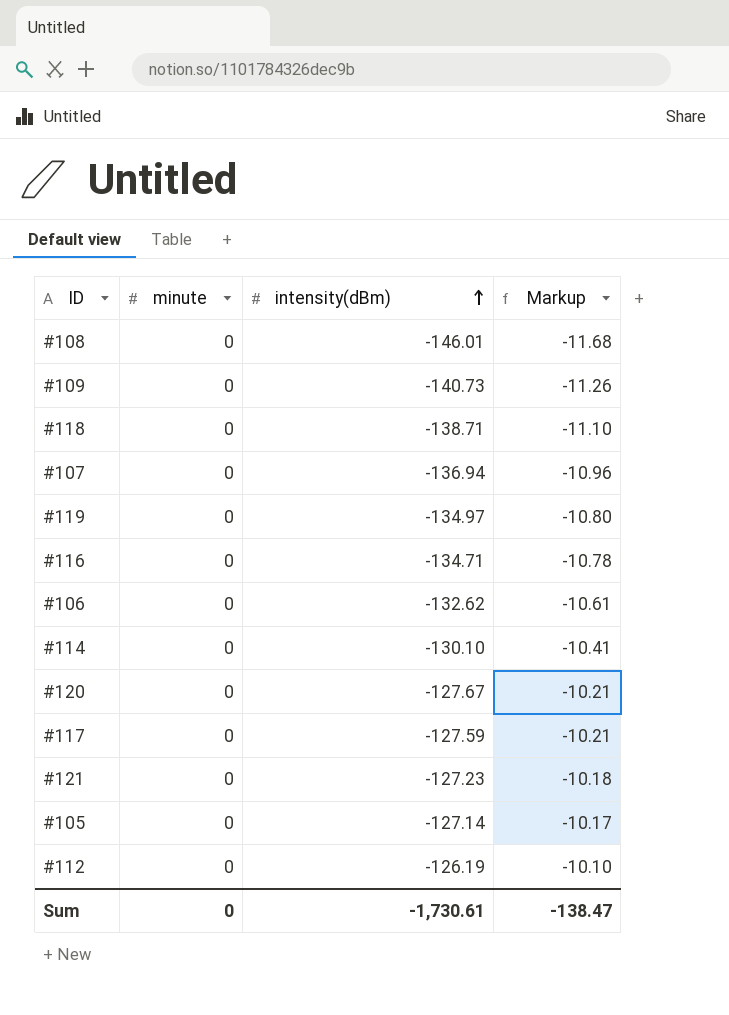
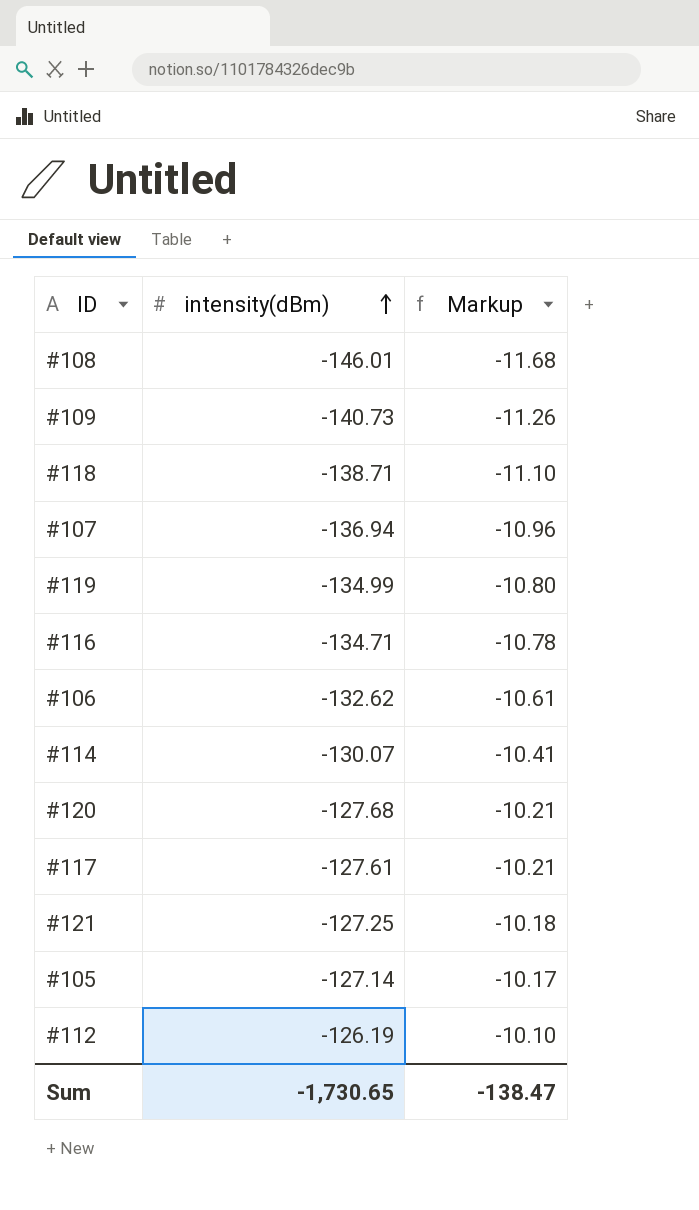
column minute | position: 2 -> none
#119 | intensity(dBm): -134.97 -> -134.99
#114 | intensity(dBm): -130.10 -> -130.07
#120 | intensity(dBm): -127.67 -> -127.68
#117 | intensity(dBm): -127.59 -> -127.61
#121 | intensity(dBm): -127.23 -> -127.25
Sum | intensity(dBm): -1,730.61 -> -1,730.65

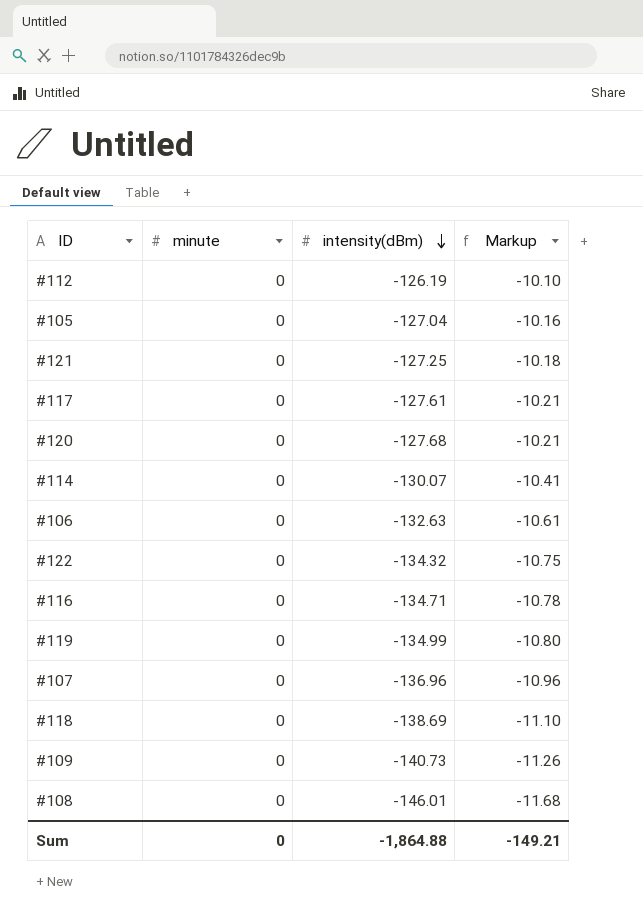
row order: intensity(dBm) ascending -> intensity(dBm) descending
column minute | position: none -> 2
#105 | intensity(dBm): -127.14 -> -127.04
#105 | Markup: -10.17 -> -10.16
#106 | intensity(dBm): -132.62 -> -132.63
row #122: none -> 0 | -134.32 | -10.75
#107 | intensity(dBm): -136.94 -> -136.96
#118 | intensity(dBm): -138.71 -> -138.69
Sum | intensity(dBm): -1,730.65 -> -1,864.88
Sum | Markup: -138.47 -> -149.21

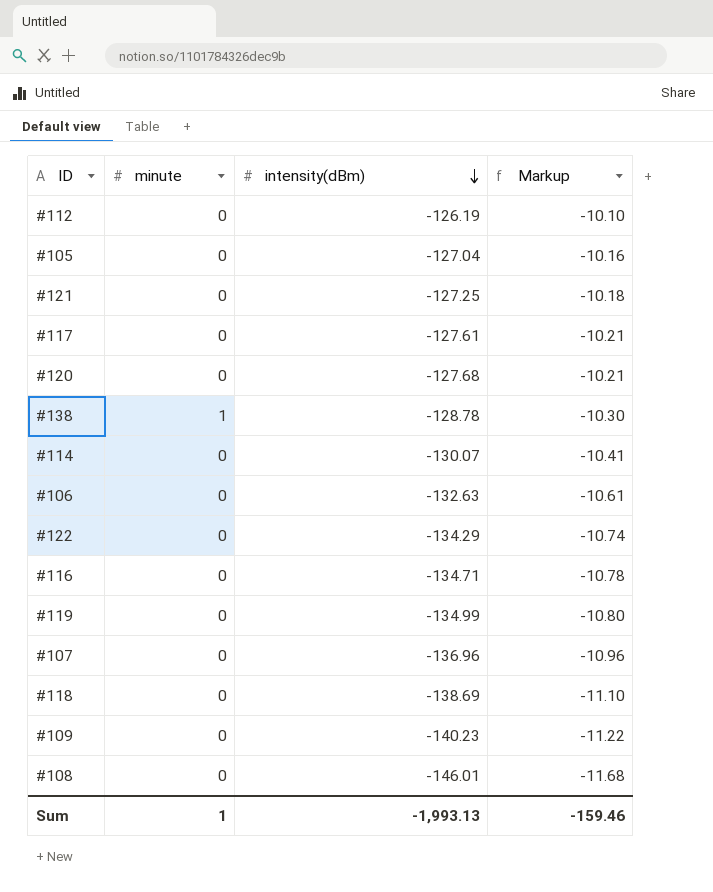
row #138: none -> 1 | -128.78 | -10.30
#122 | intensity(dBm): -134.32 -> -134.29
#122 | Markup: -10.75 -> -10.74
#109 | intensity(dBm): -140.73 -> -140.23
#109 | Markup: -11.26 -> -11.22
Sum | minute: 0 -> 1
Sum | intensity(dBm): -1,864.88 -> -1,993.13
Sum | Markup: -149.21 -> -159.46

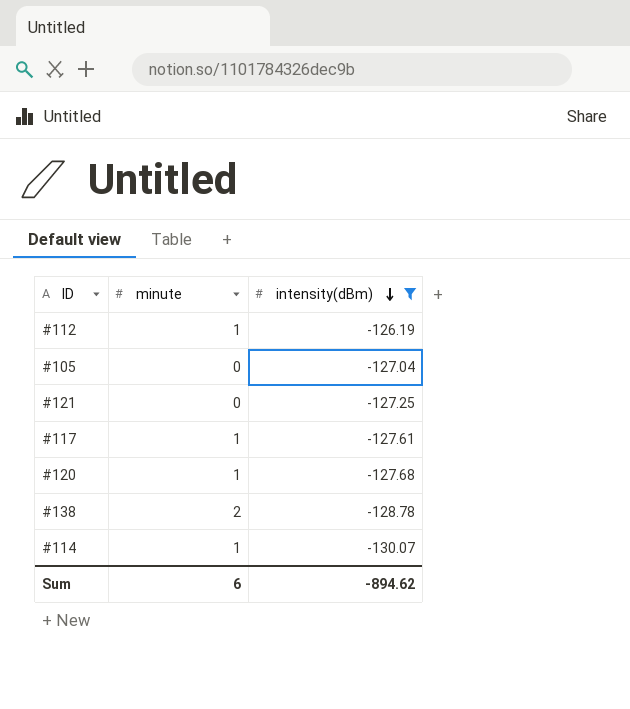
filter: none -> intensity(dBm) >= -130.07
column Markup | formula: [intensity(dBm)] * 0.08 -> none
#112 | minute: 0 -> 1
#117 | minute: 0 -> 1
#120 | minute: 0 -> 1
#138 | minute: 1 -> 2
#114 | minute: 0 -> 1
Sum | minute: 1 -> 6
Sum | intensity(dBm): -1,993.13 -> -894.62

